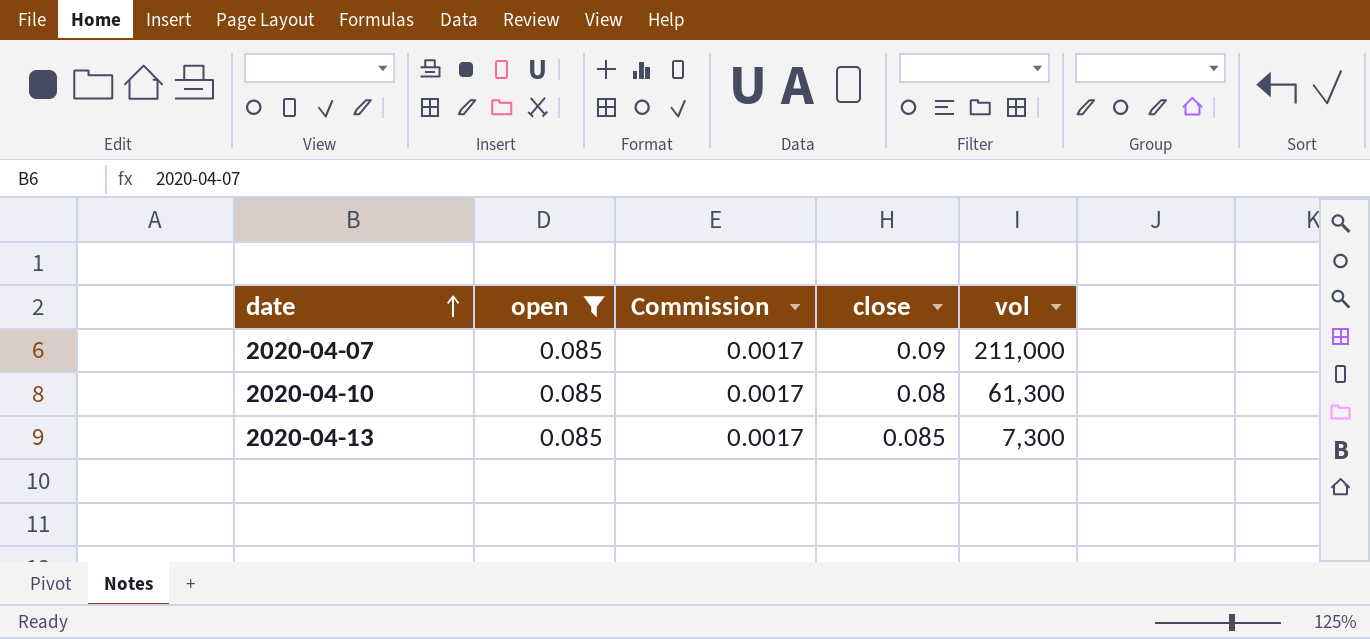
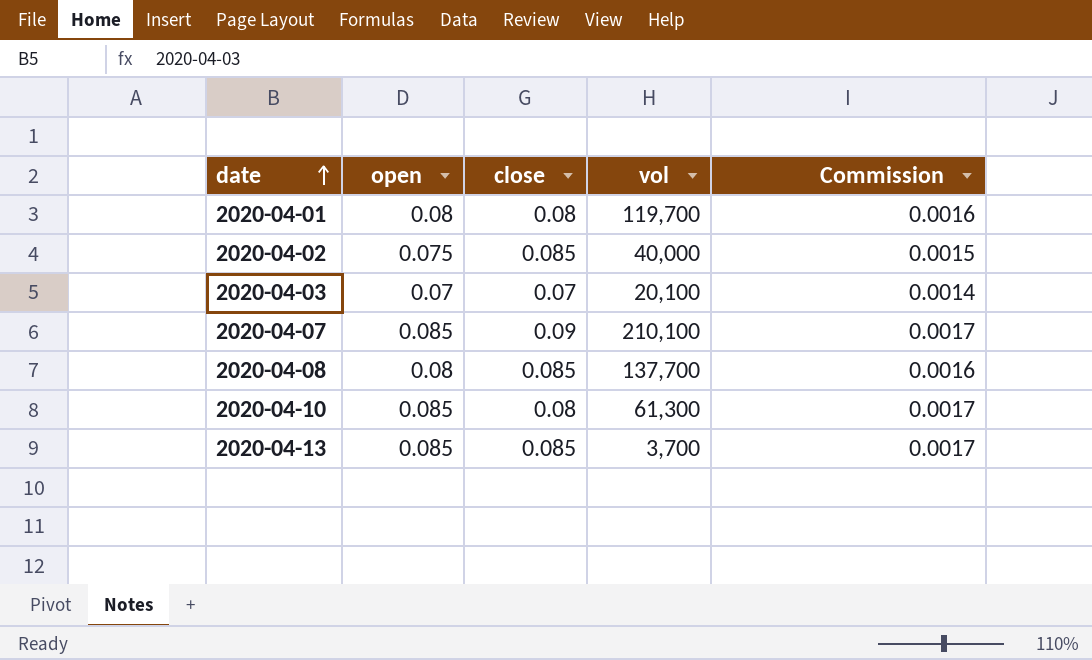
filter: open = 0.085 -> none
column Commission | position: 3 -> 5
2020-04-07 | vol: 211,000 -> 210,100
2020-04-13 | vol: 7,300 -> 3,700

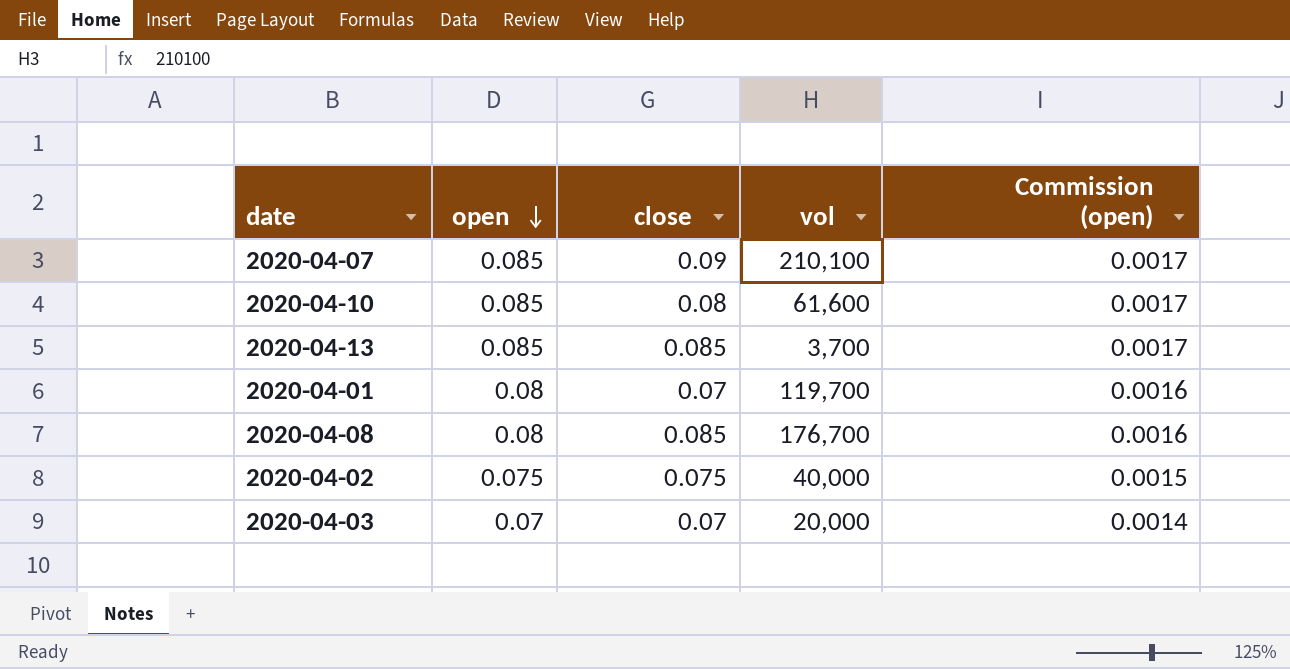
row order: date ascending -> open descending
column name: Commission -> Commission (open)
2020-04-10 | vol: 61,300 -> 61,600
2020-04-01 | close: 0.08 -> 0.07
2020-04-08 | vol: 137,700 -> 176,700
2020-04-02 | close: 0.085 -> 0.075
2020-04-03 | vol: 20,100 -> 20,000

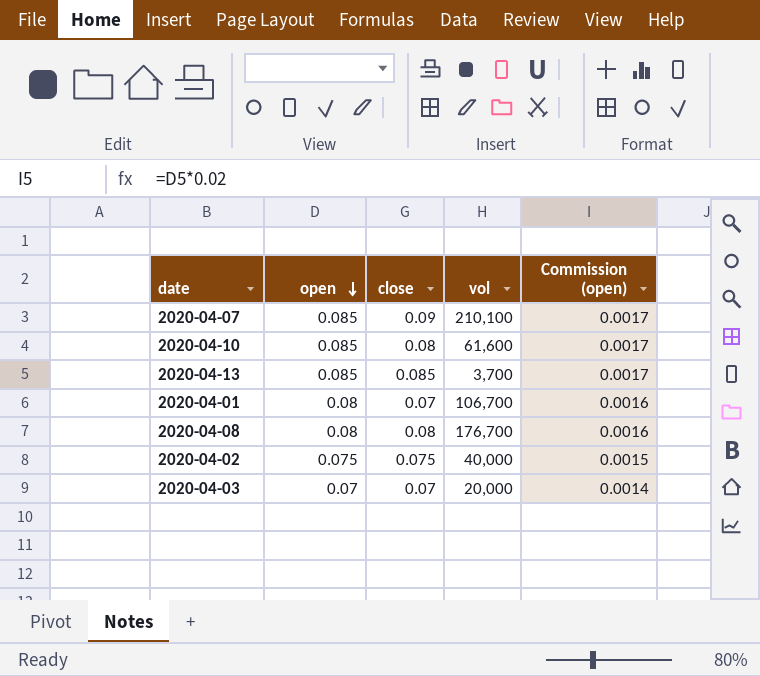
2020-04-01 | vol: 119,700 -> 106,700
2020-04-08 | close: 0.085 -> 0.08

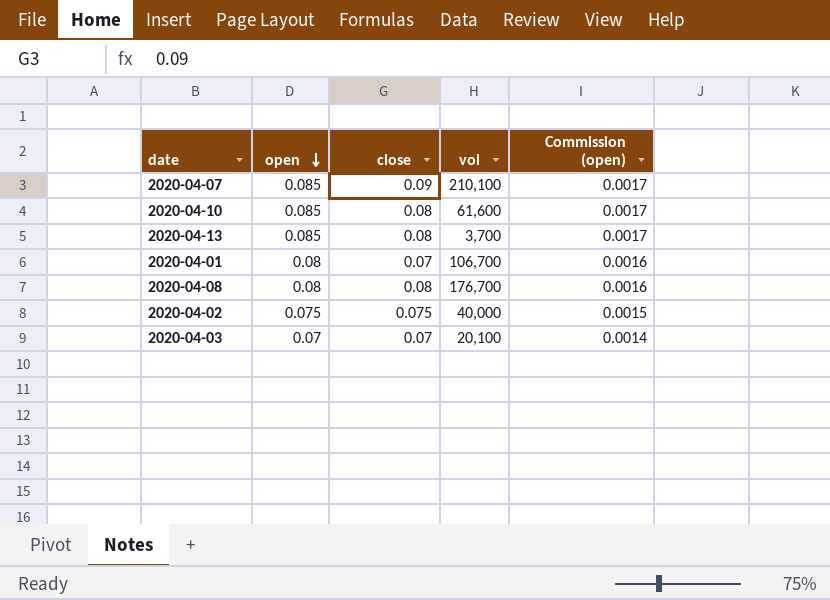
2020-04-13 | close: 0.085 -> 0.08
2020-04-03 | vol: 20,000 -> 20,100

